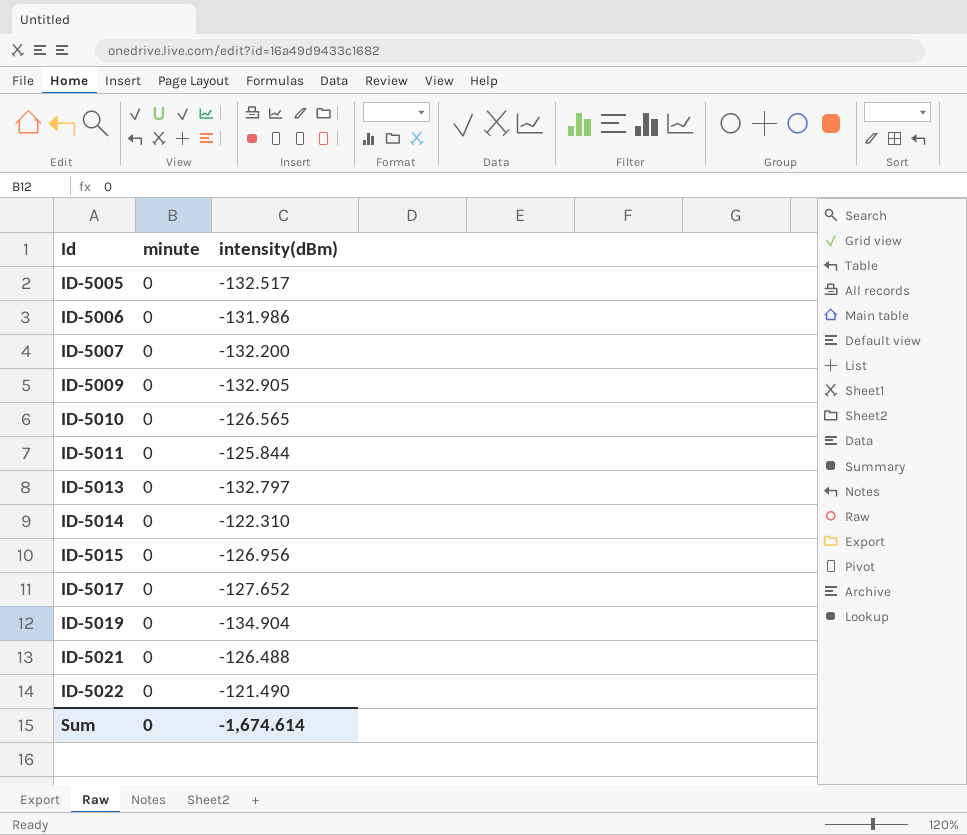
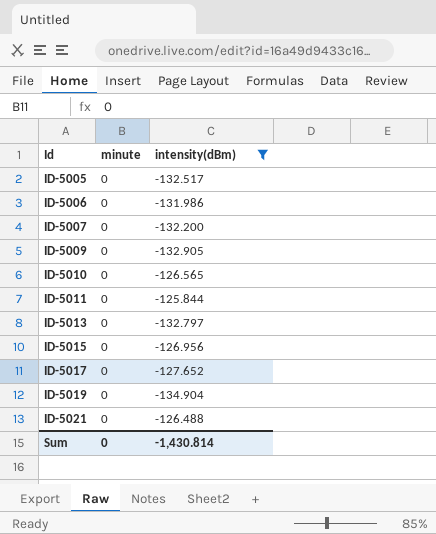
filter: none -> intensity(dBm) <= -125.844
Sum | intensity(dBm): -1,674.614 -> -1,430.814

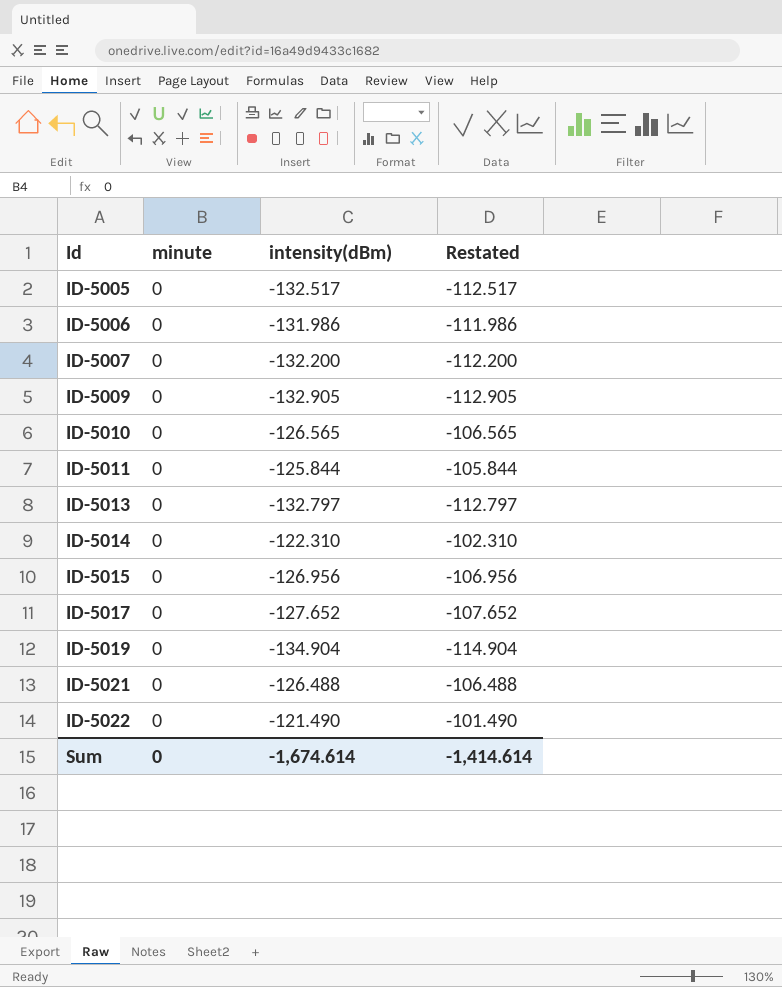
filter: intensity(dBm) <= -125.844 -> none
column Restated | formula: none -> [intensity(dBm)] + 20
Sum | intensity(dBm): -1,430.814 -> -1,674.614

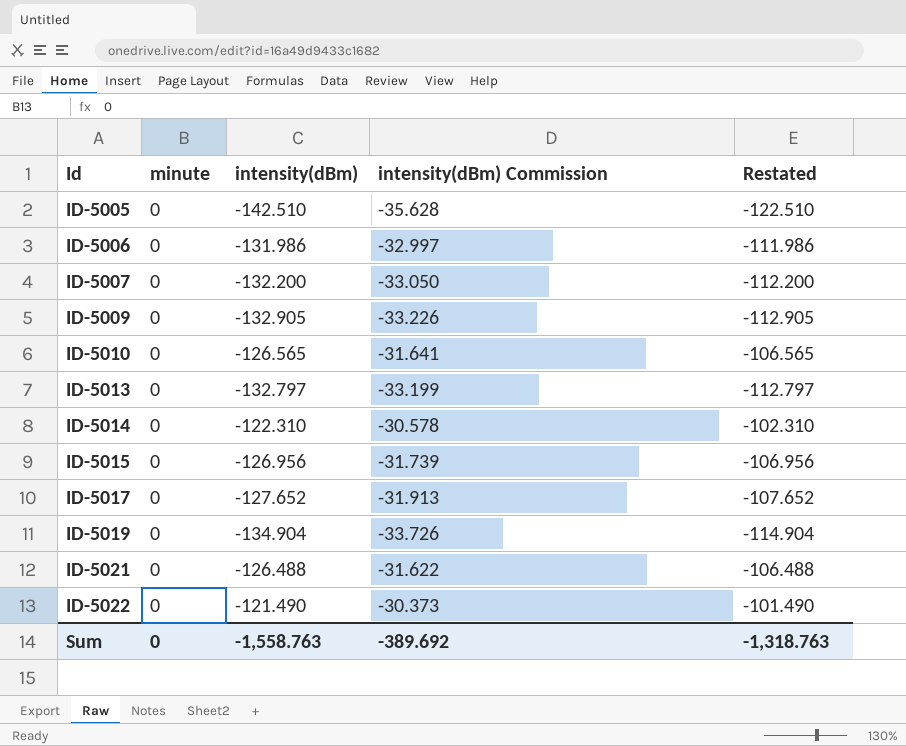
column intensity(dBm) Commission | formula: none -> [intensity(dBm)] * 0.25
row ID-5011: 0 | -125.844 | -105.844 -> none
ID-5005 | intensity(dBm): -132.517 -> -142.510
ID-5005 | Restated: -112.517 -> -122.510
Sum | intensity(dBm): -1,674.614 -> -1,558.763
Sum | Restated: -1,414.614 -> -1,318.763

